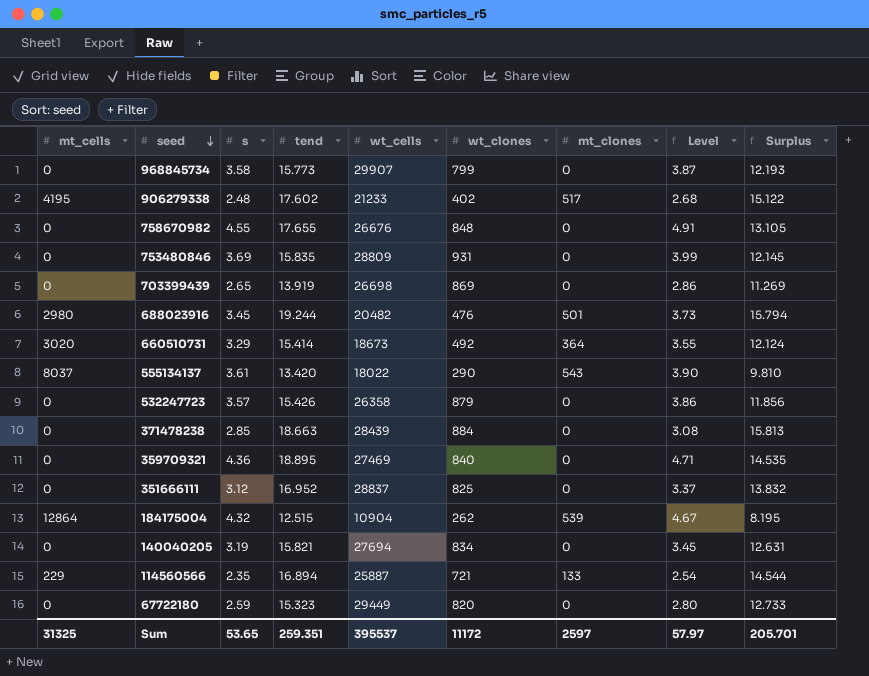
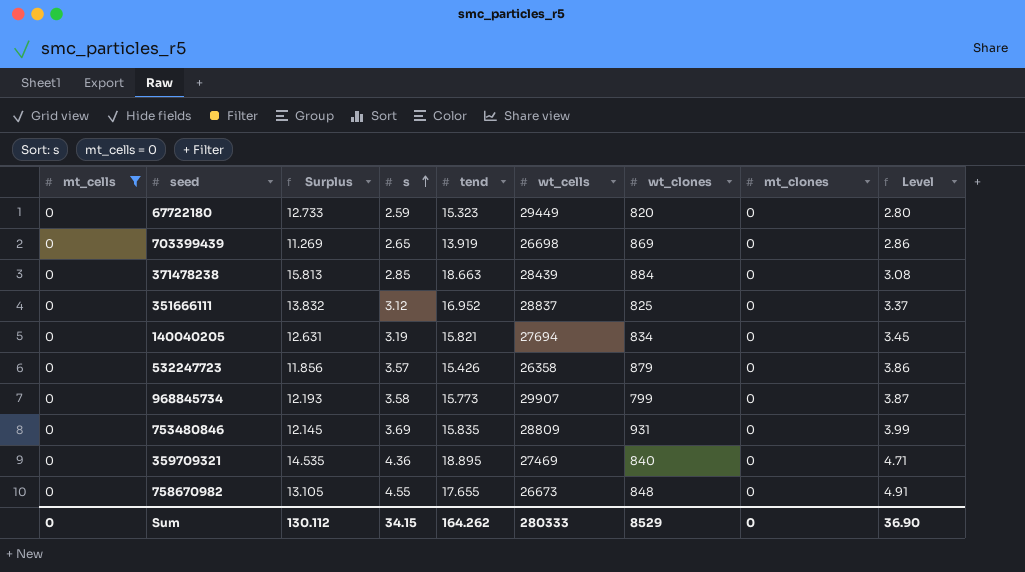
filter: none -> mt_cells = 0
row order: seed descending -> s ascending
column Surplus | position: 9 -> 3
758670982 | wt_cells: 26676 -> 26673
Sum | mt_cells: 31325 -> 0
Sum | Surplus: 205.701 -> 130.112
Sum | s: 53.65 -> 34.15
Sum | tend: 259.351 -> 164.262
Sum | wt_cells: 395537 -> 280333
Sum | wt_clones: 11172 -> 8529
Sum | mt_clones: 2597 -> 0
Sum | Level: 57.97 -> 36.90

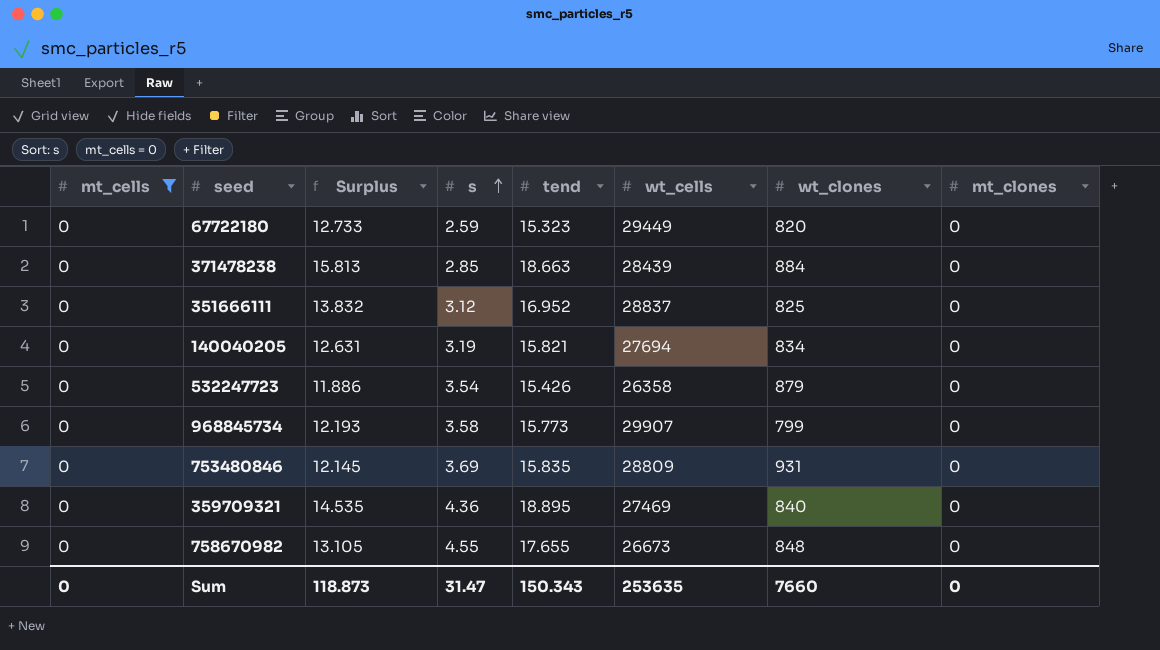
column Level | formula: [s] * 1.08 -> none
row 703399439: 0 | 11.269 | 2.65 | 13.919 | 26698 | 869 | 0 | 2.86 -> none
532247723 | Surplus: 11.856 -> 11.886
532247723 | s: 3.57 -> 3.54
Sum | Surplus: 130.112 -> 118.873
Sum | s: 34.15 -> 31.47
Sum | tend: 164.262 -> 150.343
Sum | wt_cells: 280333 -> 253635
Sum | wt_clones: 8529 -> 7660

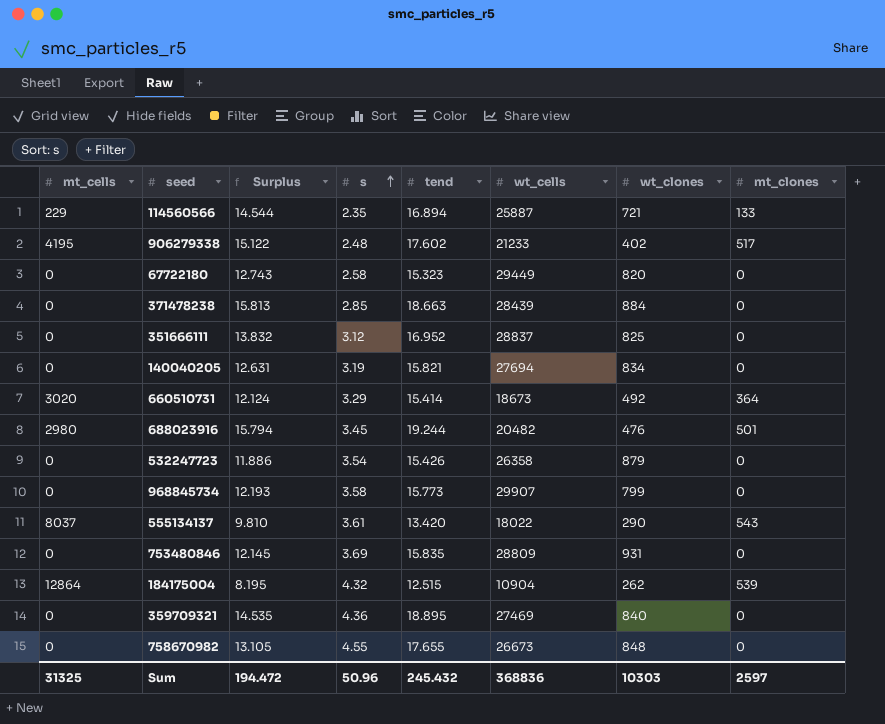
filter: mt_cells = 0 -> none
67722180 | Surplus: 12.733 -> 12.743
67722180 | s: 2.59 -> 2.58
Sum | mt_cells: 0 -> 31325
Sum | Surplus: 118.873 -> 194.472
Sum | s: 31.47 -> 50.96
Sum | tend: 150.343 -> 245.432
Sum | wt_cells: 253635 -> 368836
Sum | wt_clones: 7660 -> 10303
Sum | mt_clones: 0 -> 2597

